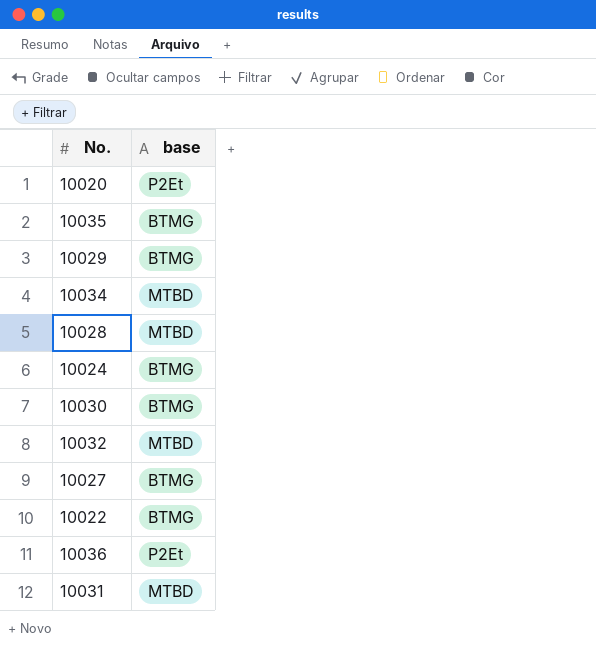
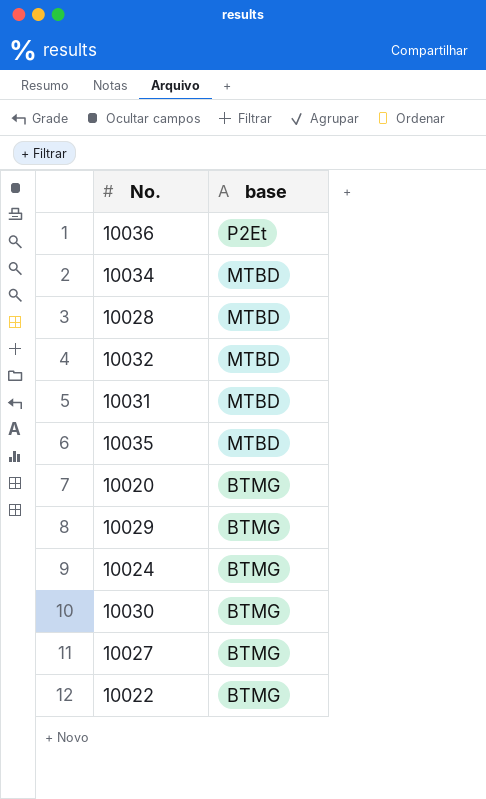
row order: none -> base descending
10035 | base: BTMG -> MTBD
10020 | base: P2Et -> BTMG

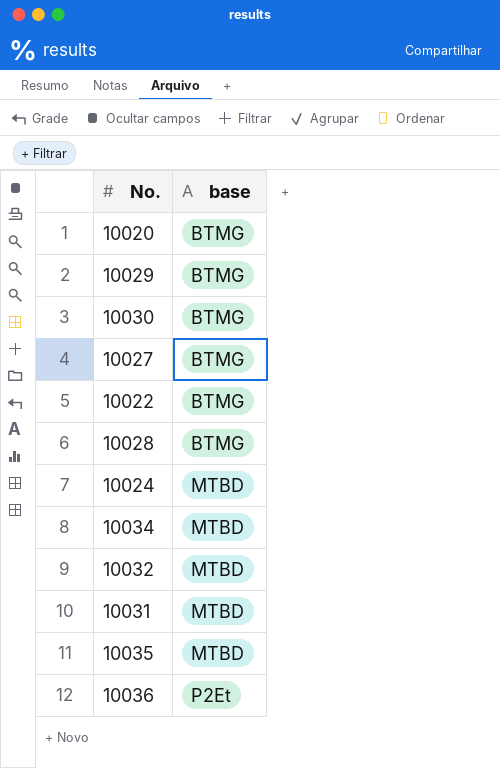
row order: base descending -> base ascending
10028 | base: MTBD -> BTMG
10024 | base: BTMG -> MTBD

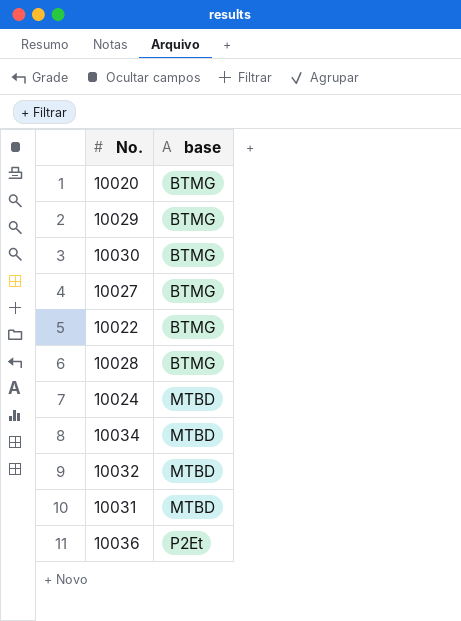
row 10035: MTBD -> none

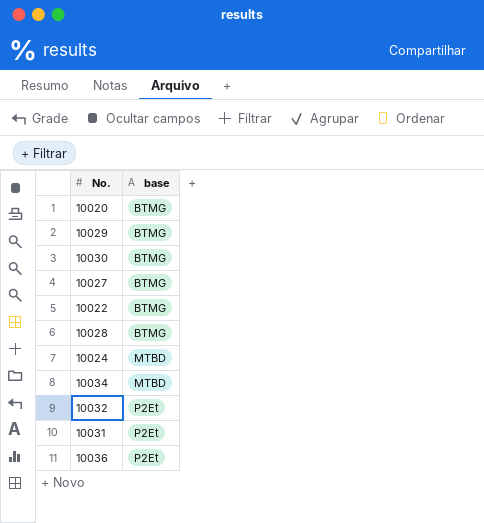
10032 | base: MTBD -> P2Et
10031 | base: MTBD -> P2Et

